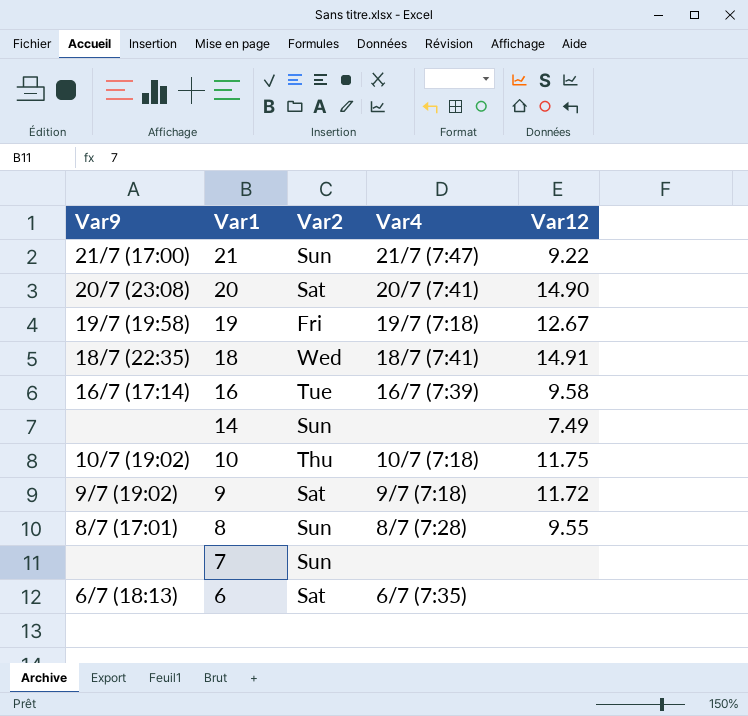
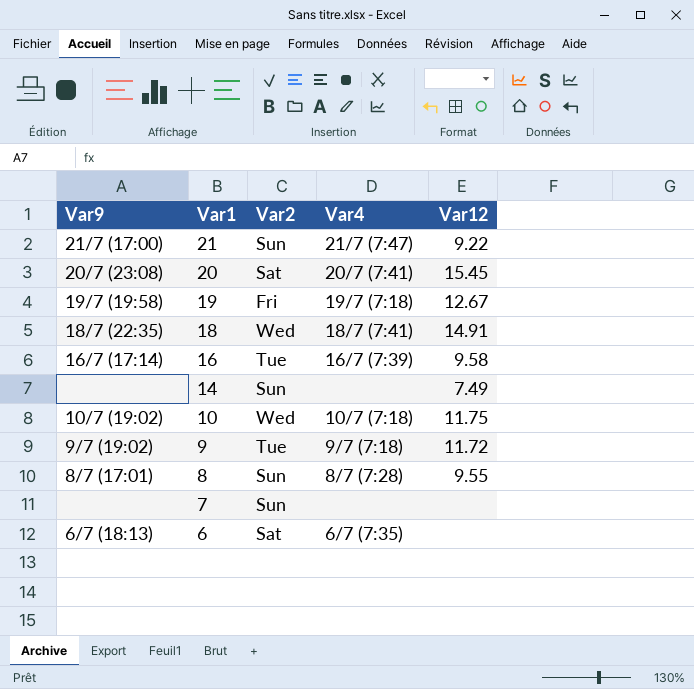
20 | Var12: 14.90 -> 15.45
10 | Var2: Thu -> Wed
9 | Var2: Sat -> Tue

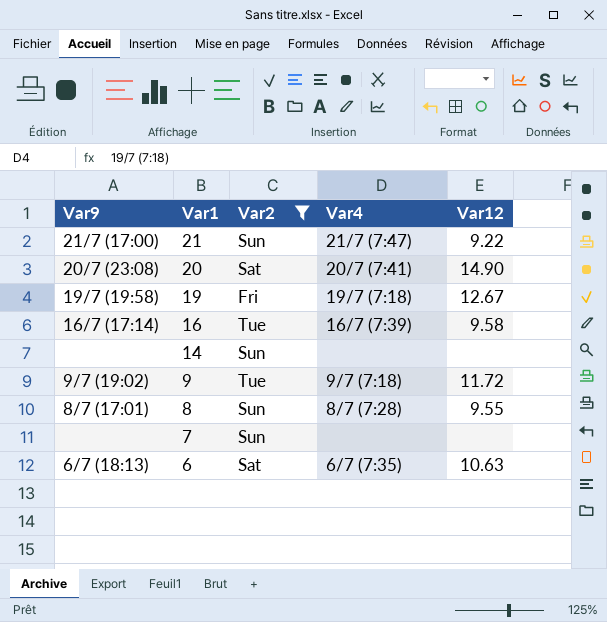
filter: none -> Var2 != Wed
20 | Var12: 15.45 -> 14.90
14 | Var12: 7.49 -> none
6 | Var12: none -> 10.63

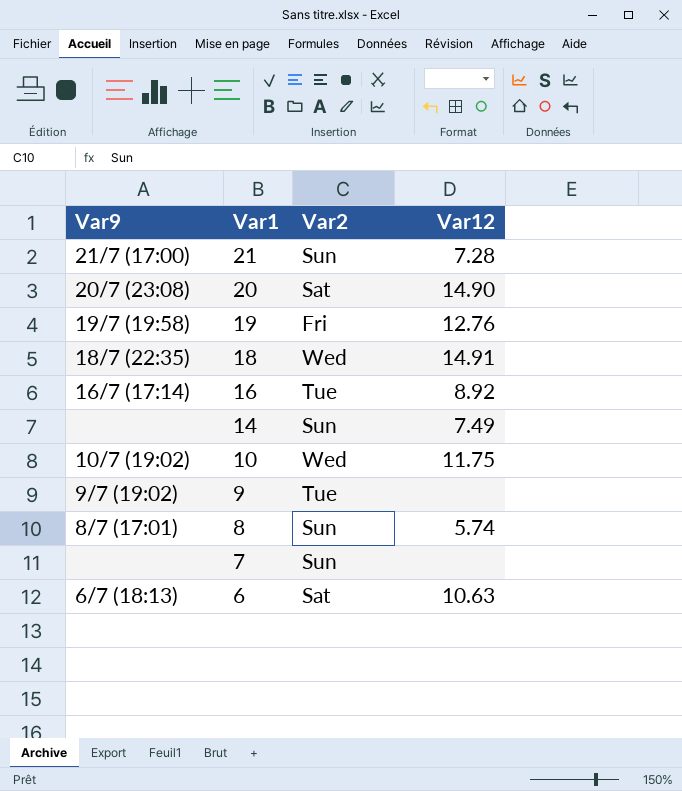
filter: Var2 != Wed -> none
column Var4 | position: 4 -> none
21 | Var12: 9.22 -> 7.28
19 | Var12: 12.67 -> 12.76
16 | Var12: 9.58 -> 8.92
14 | Var12: none -> 7.49
9 | Var12: 11.72 -> none
8 | Var12: 9.55 -> 5.74

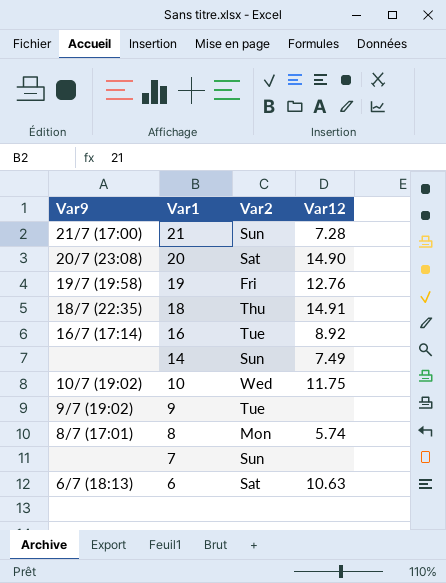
18 | Var2: Wed -> Thu
8 | Var2: Sun -> Mon

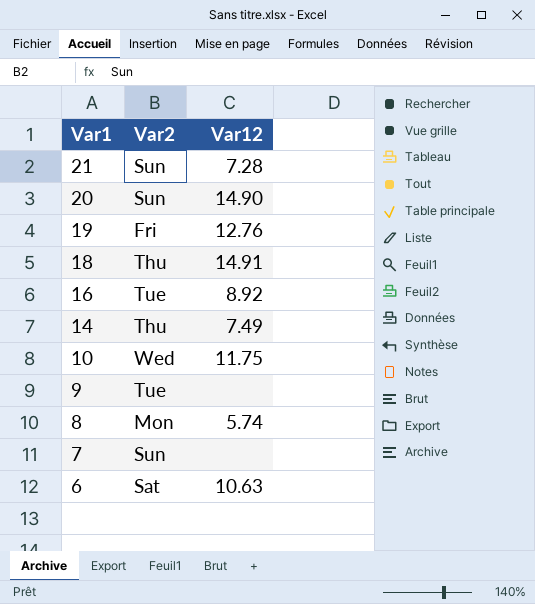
column Var9 | position: 1 -> none
20 | Var2: Sat -> Sun
14 | Var2: Sun -> Thu

